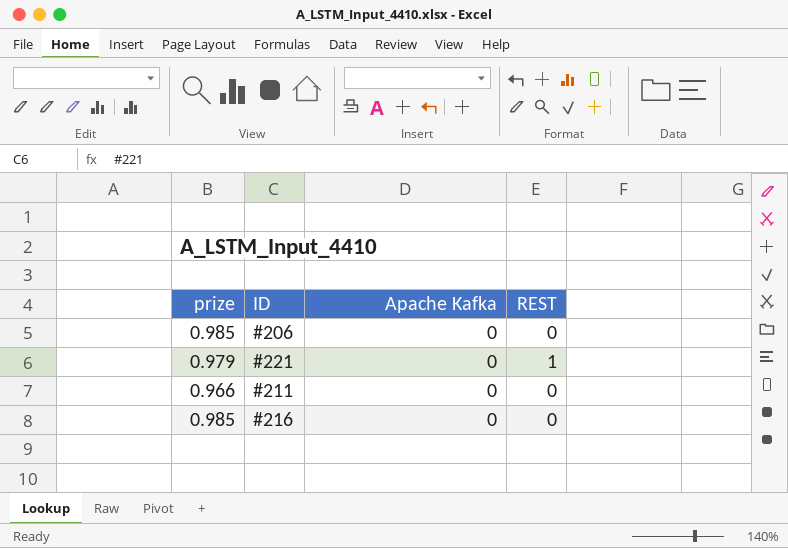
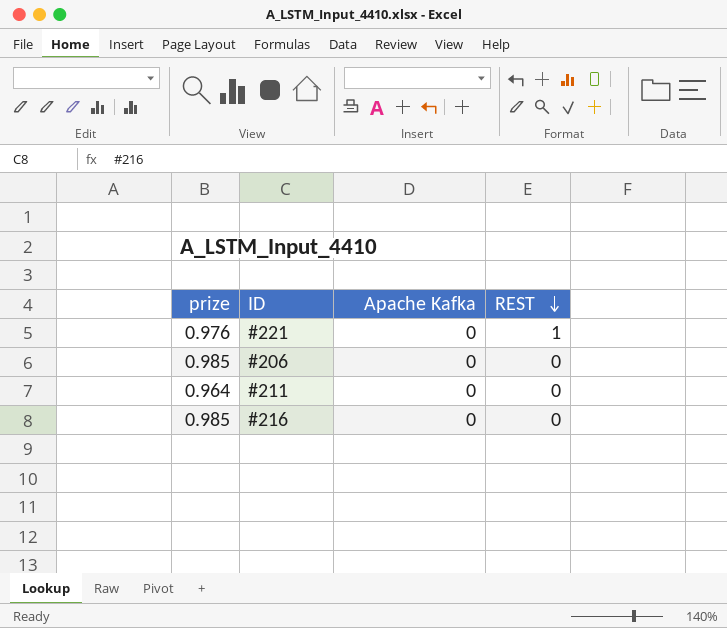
row order: none -> REST descending
#221 | prize: 0.979 -> 0.976
#211 | prize: 0.966 -> 0.964

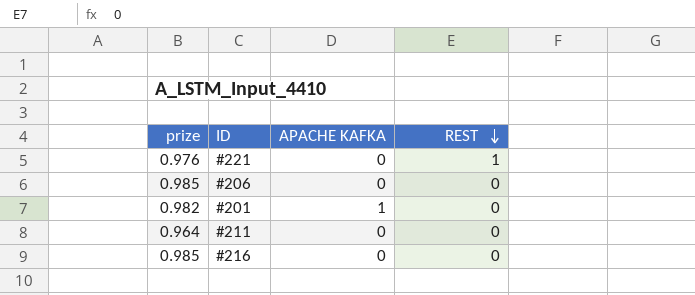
column name: Apache Kafka -> APACHE KAFKA
row #201: none -> 0.982 | 1 | 0

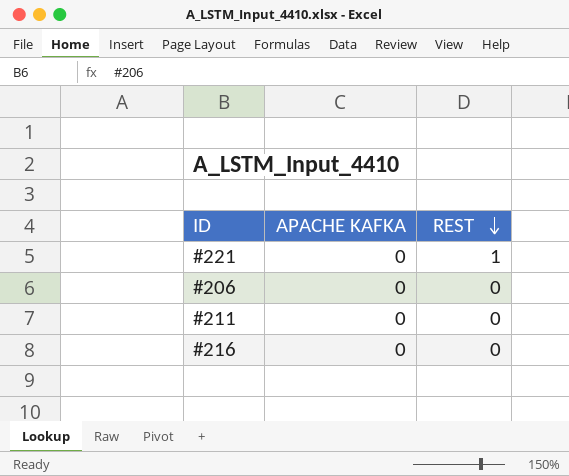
column prize | position: 1 -> none
row #201: 0.982 | 1 | 0 -> none

